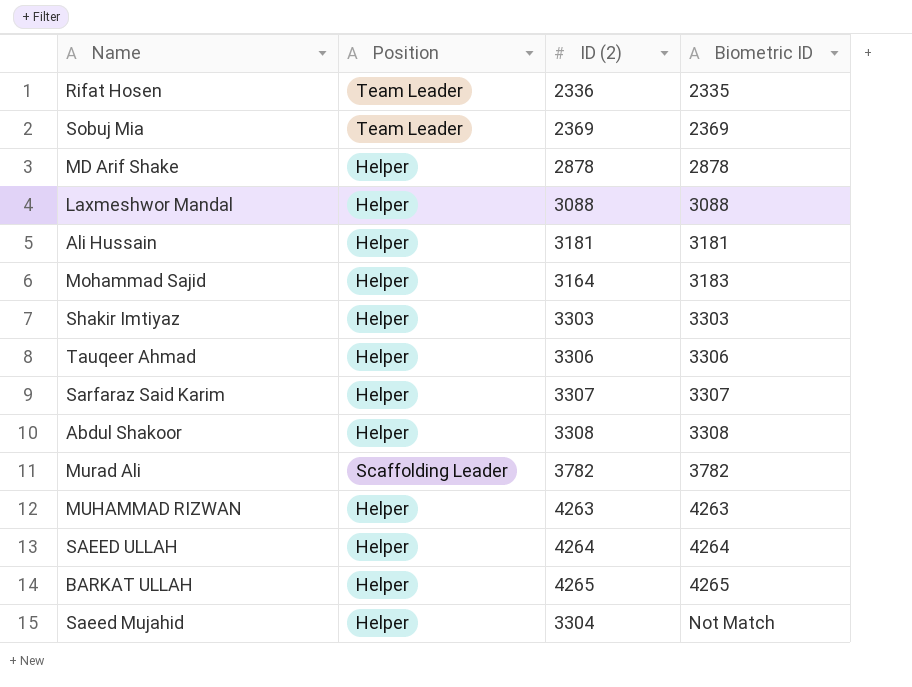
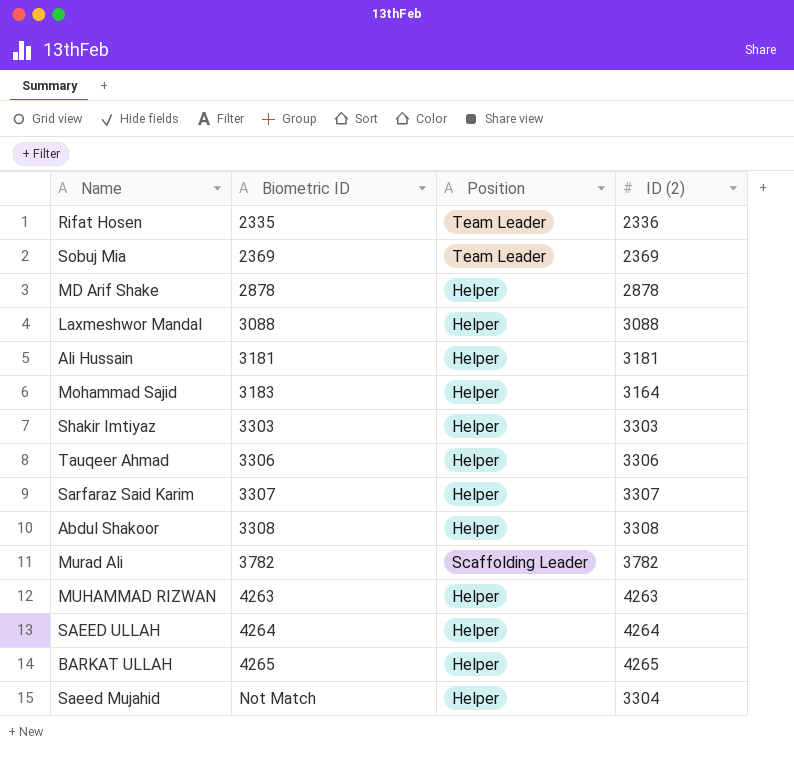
column Biometric ID | position: 4 -> 2

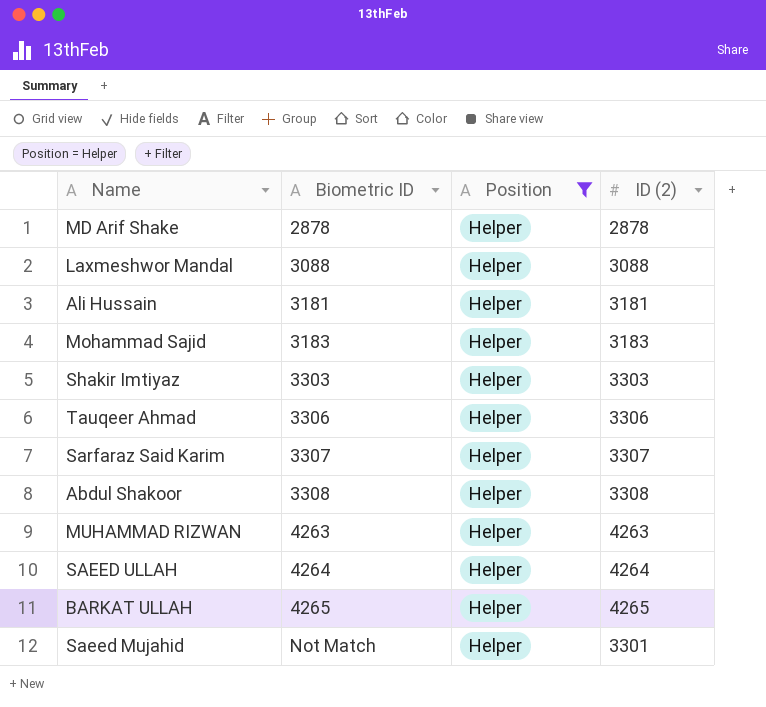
filter: none -> Position = Helper
Mohammad Sajid | ID (2): 3164 -> 3183
Saeed Mujahid | ID (2): 3304 -> 3301

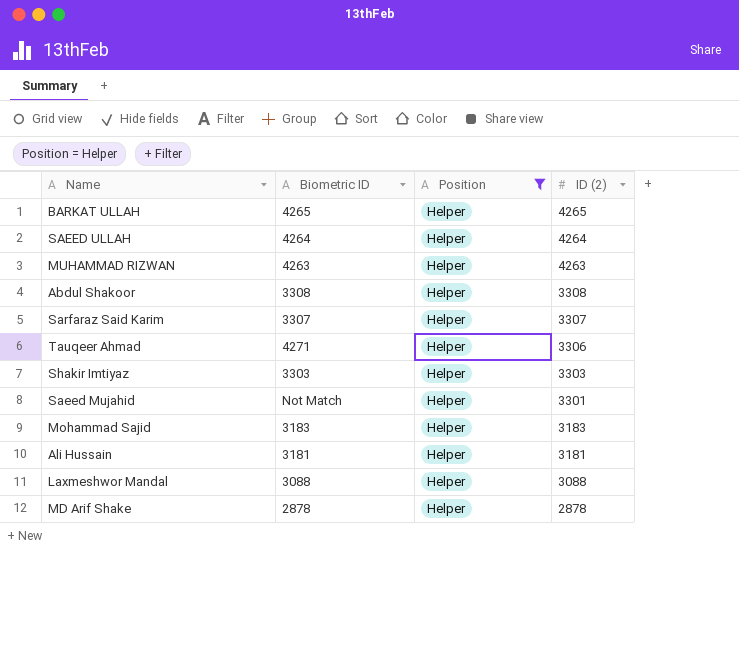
row order: Biometric ID ascending -> ID (2) descending
Tauqeer Ahmad | Biometric ID: 3306 -> 4271

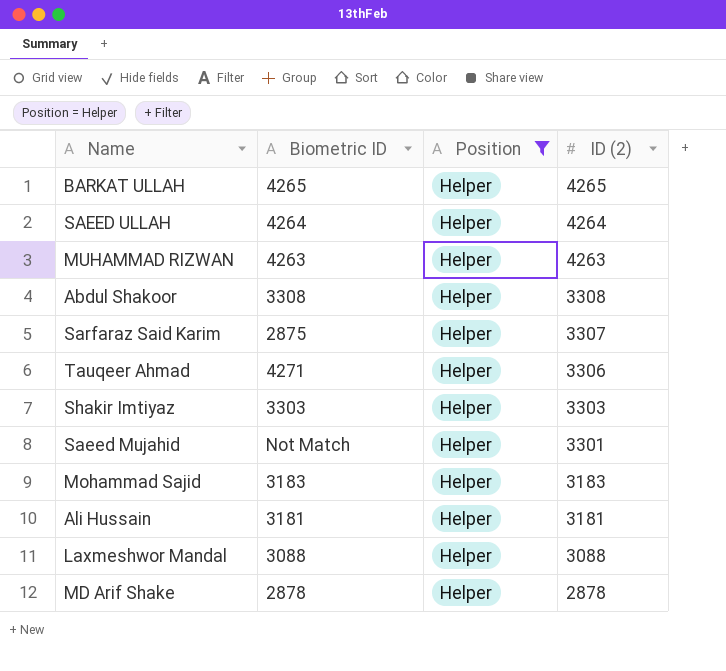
Sarfaraz Said Karim | Biometric ID: 3307 -> 2875

